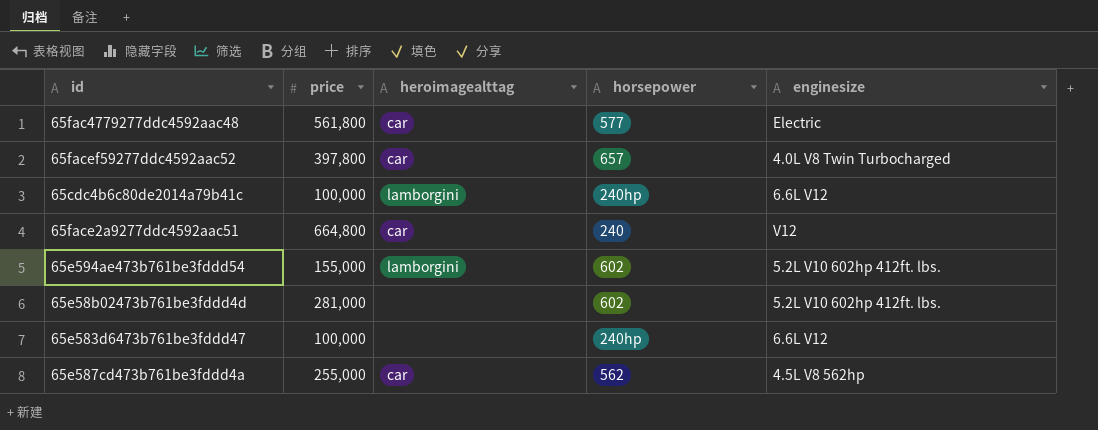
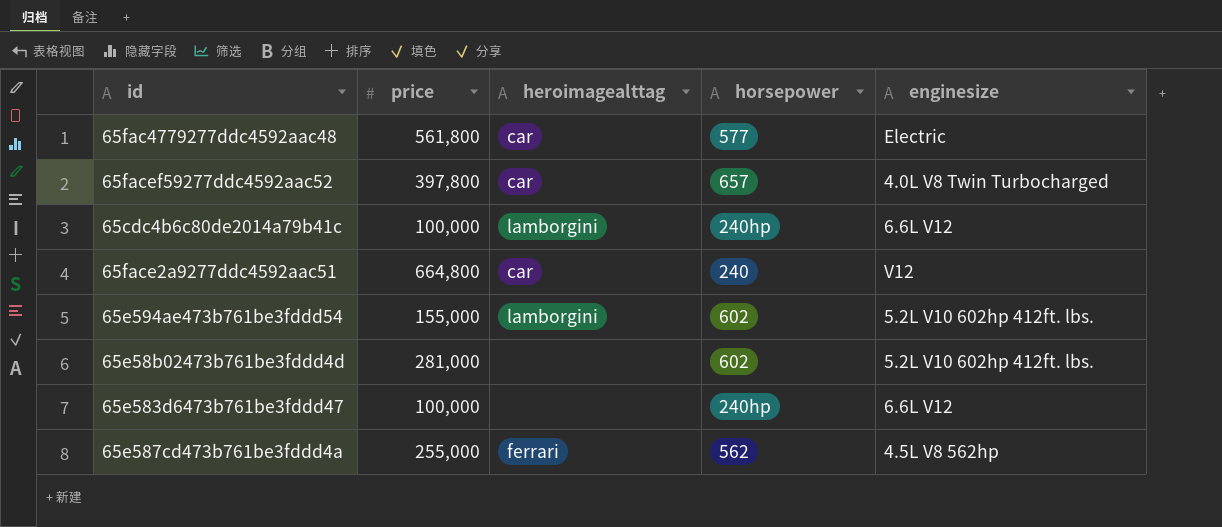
65e587cd473b761be3fddd4a | heroimagealttag: car -> ferrari

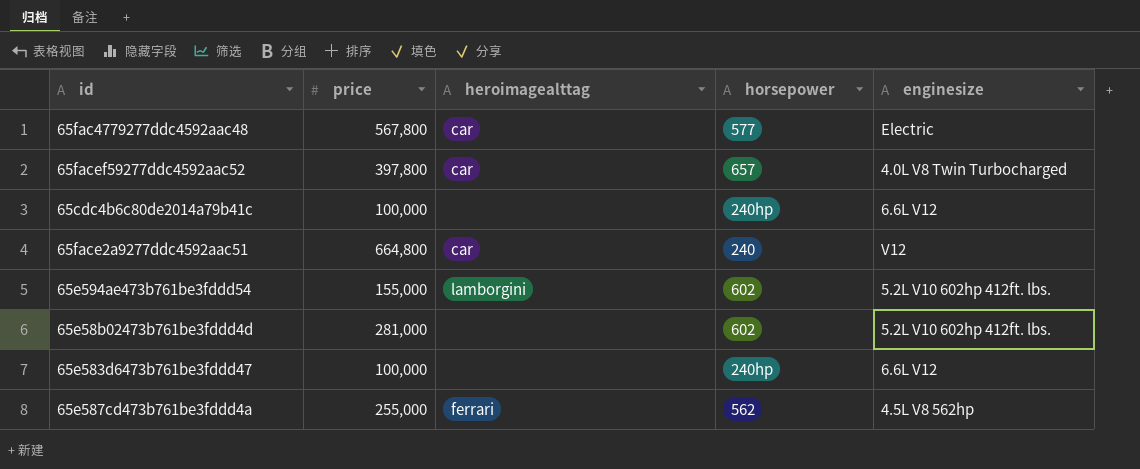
65fac4779277ddc4592aac48 | price: 561,800 -> 567,800
65cdc4b6c80de2014a79b41c | heroimagealttag: lamborgini -> none

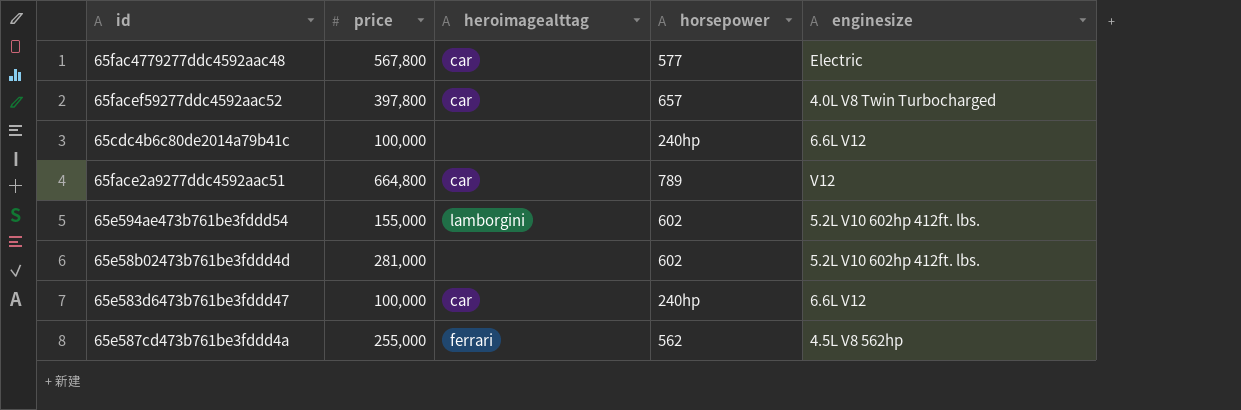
65face2a9277ddc4592aac51 | horsepower: 240 -> 789
65e583d6473b761be3fddd47 | heroimagealttag: none -> car

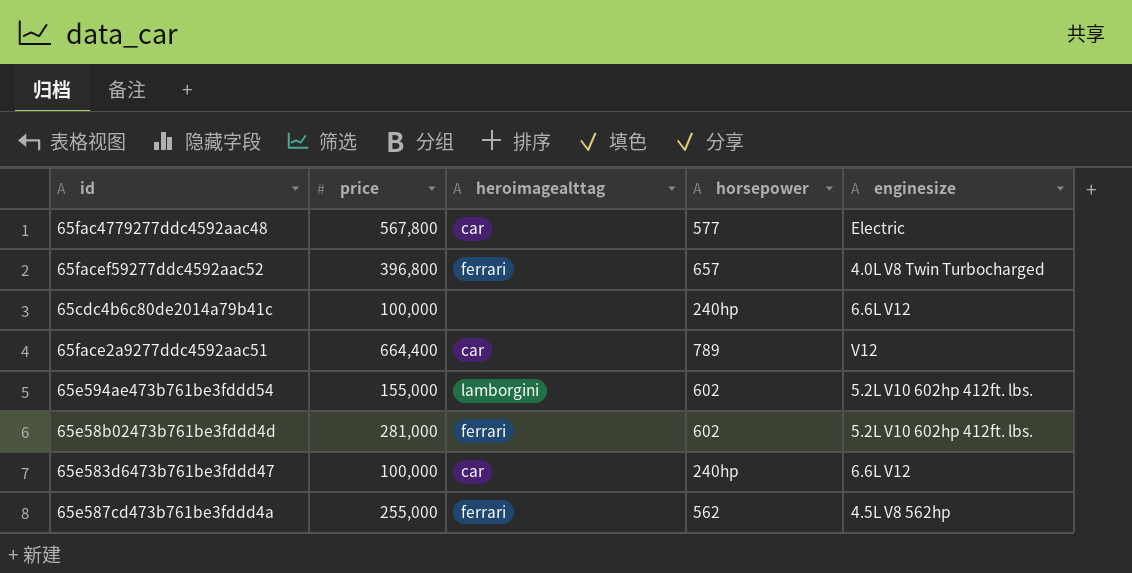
65facef59277ddc4592aac52 | price: 397,800 -> 396,800
65facef59277ddc4592aac52 | heroimagealttag: car -> ferrari
65face2a9277ddc4592aac51 | price: 664,800 -> 664,400
65e58b02473b761be3fddd4d | heroimagealttag: none -> ferrari

